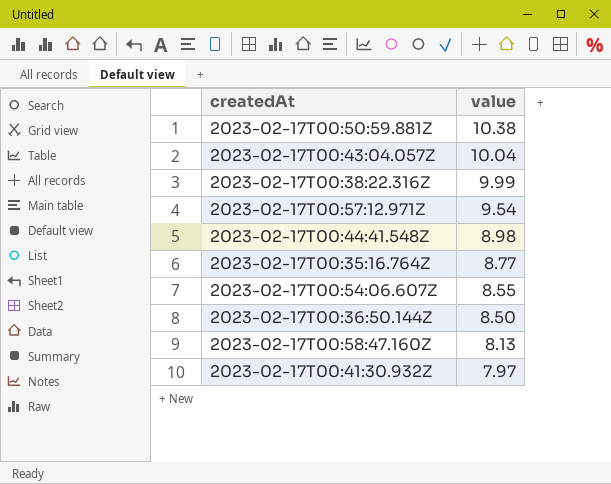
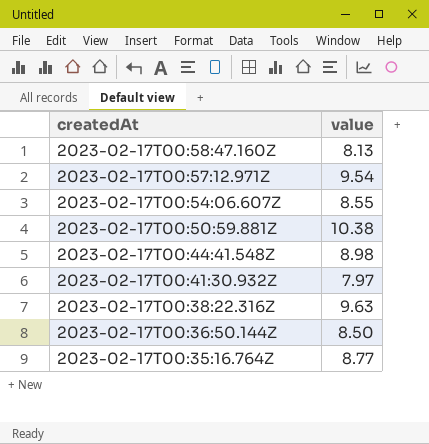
row order: value descending -> createdAt descending
row 2023-02-17T00:43:04.057Z: 10.04 -> none
2023-02-17T00:38:22.316Z | value: 9.99 -> 9.63

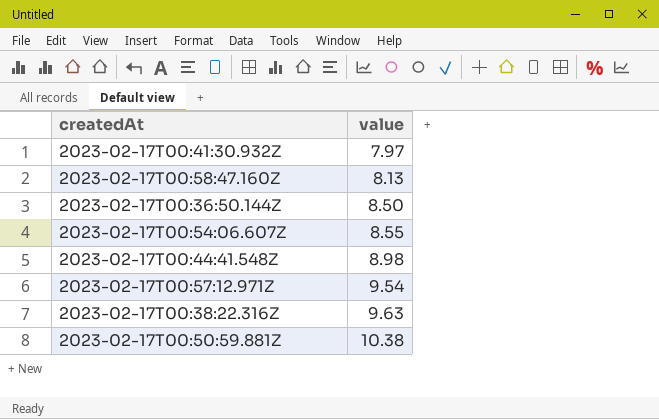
row order: createdAt descending -> value ascending
row 2023-02-17T00:35:16.764Z: 8.77 -> none

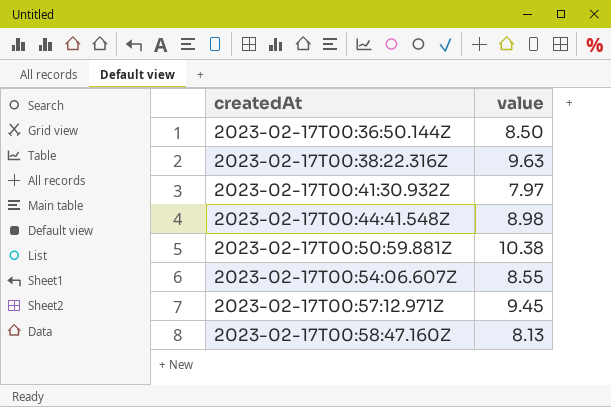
row order: value ascending -> createdAt ascending
2023-02-17T00:57:12.971Z | value: 9.54 -> 9.45

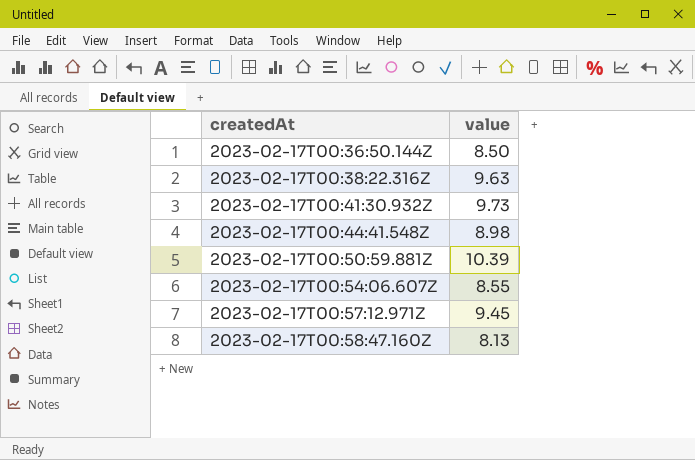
2023-02-17T00:41:30.932Z | value: 7.97 -> 9.73
2023-02-17T00:50:59.881Z | value: 10.38 -> 10.39

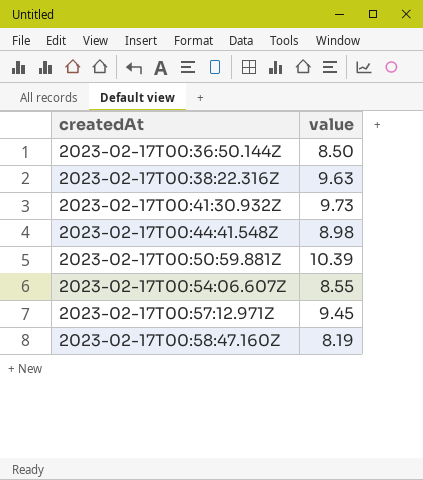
2023-02-17T00:58:47.160Z | value: 8.13 -> 8.19

